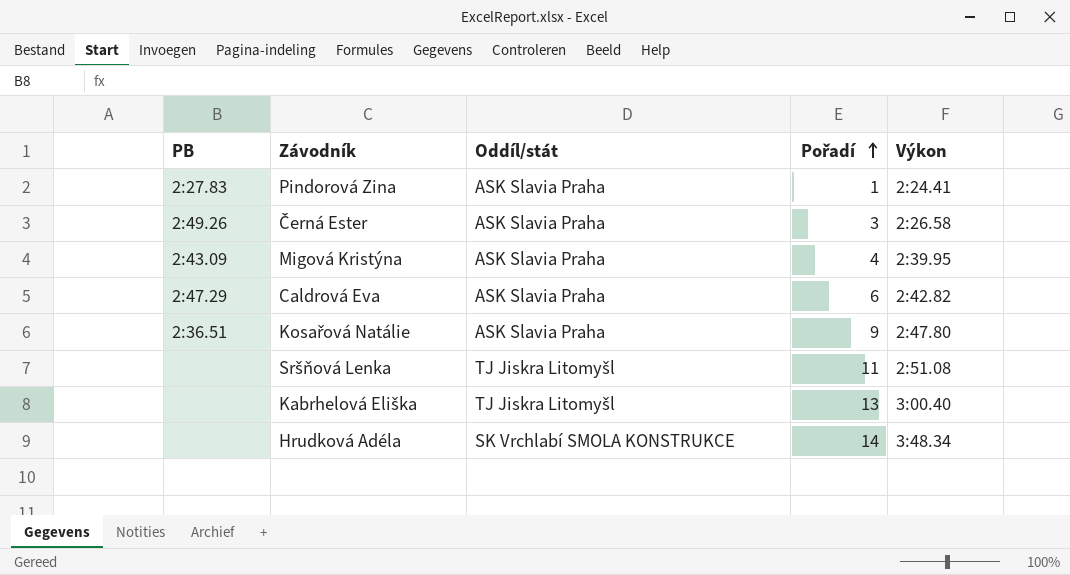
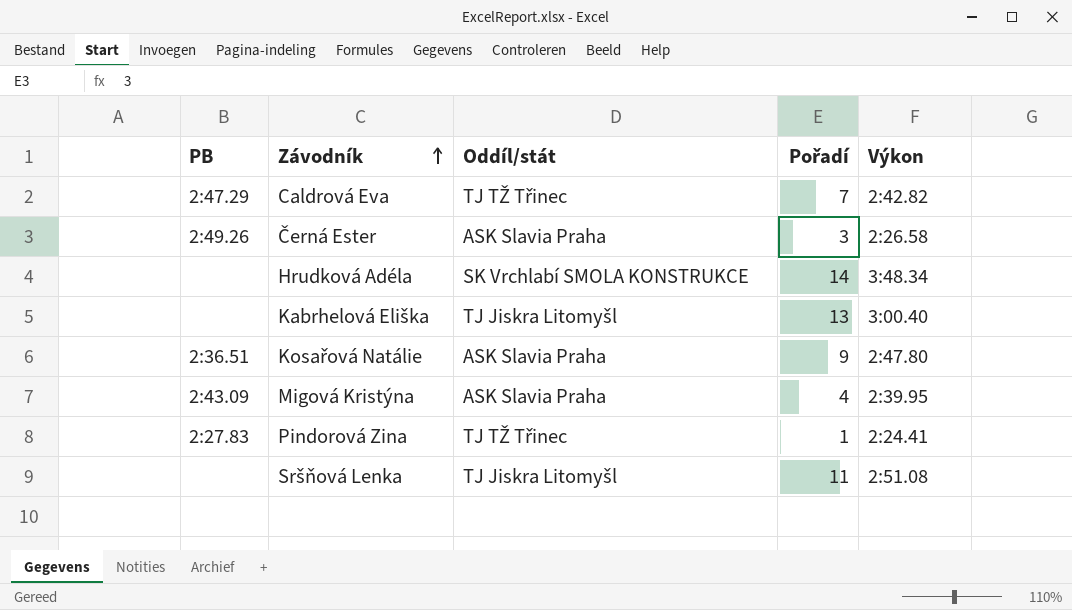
row order: Pořadí ascending -> Závodník ascending
Caldrová Eva | Oddíl/stát: ASK Slavia Praha -> TJ TŽ Třinec
Caldrová Eva | Pořadí: 6 -> 7
Pindorová Zina | Oddíl/stát: ASK Slavia Praha -> TJ TŽ Třinec

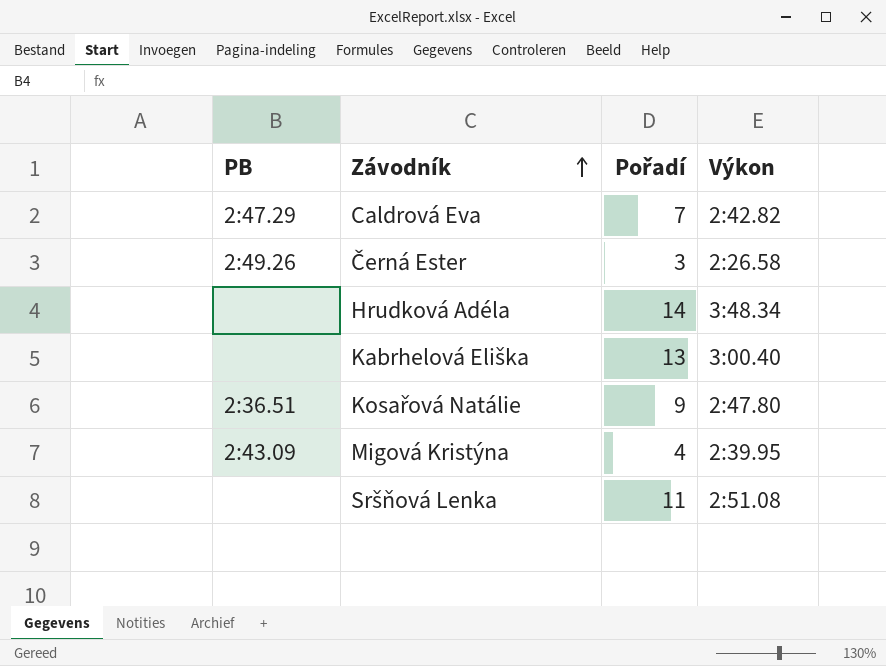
column Oddíl/stát | position: 3 -> none
row Pindorová Zina: 2:27.83 | TJ TŽ Třinec | 1 | 2:24.41 -> none

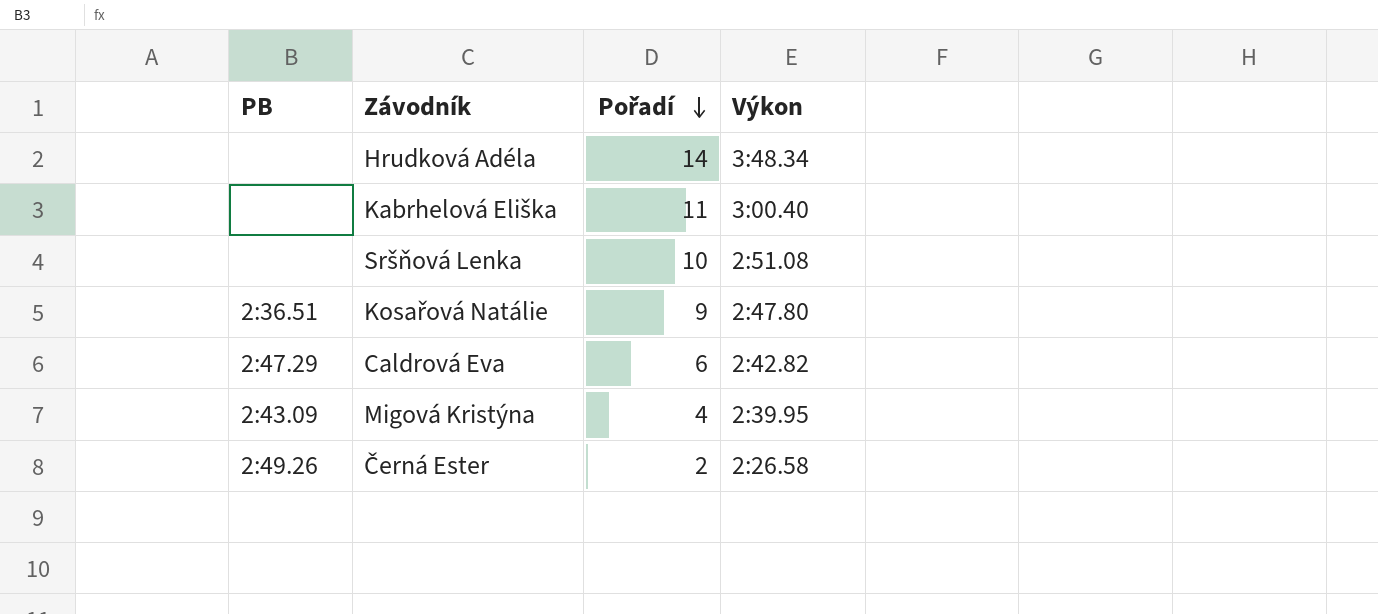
row order: Závodník ascending -> Pořadí descending
Kabrhelová Eliška | Pořadí: 13 -> 11
Sršňová Lenka | Pořadí: 11 -> 10
Caldrová Eva | Pořadí: 7 -> 6
Černá Ester | Pořadí: 3 -> 2

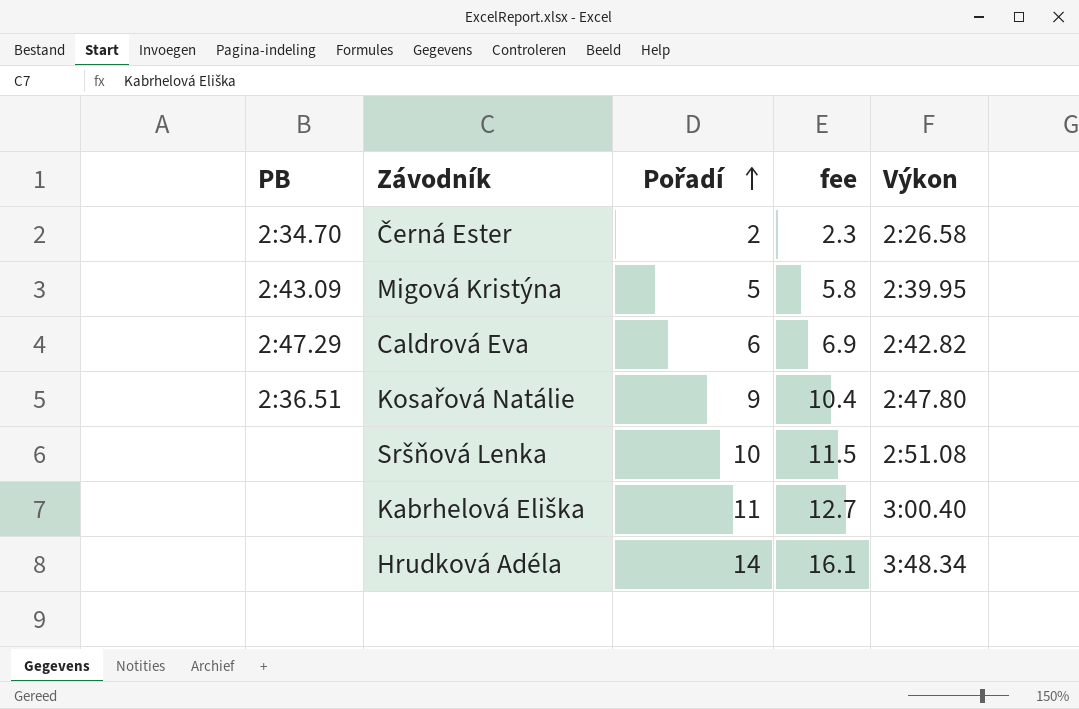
row order: Pořadí descending -> Pořadí ascending
column fee | formula: none -> [Pořadí] * 1.15
Černá Ester | PB: 2:49.26 -> 2:34.70
Migová Kristýna | Pořadí: 4 -> 5

